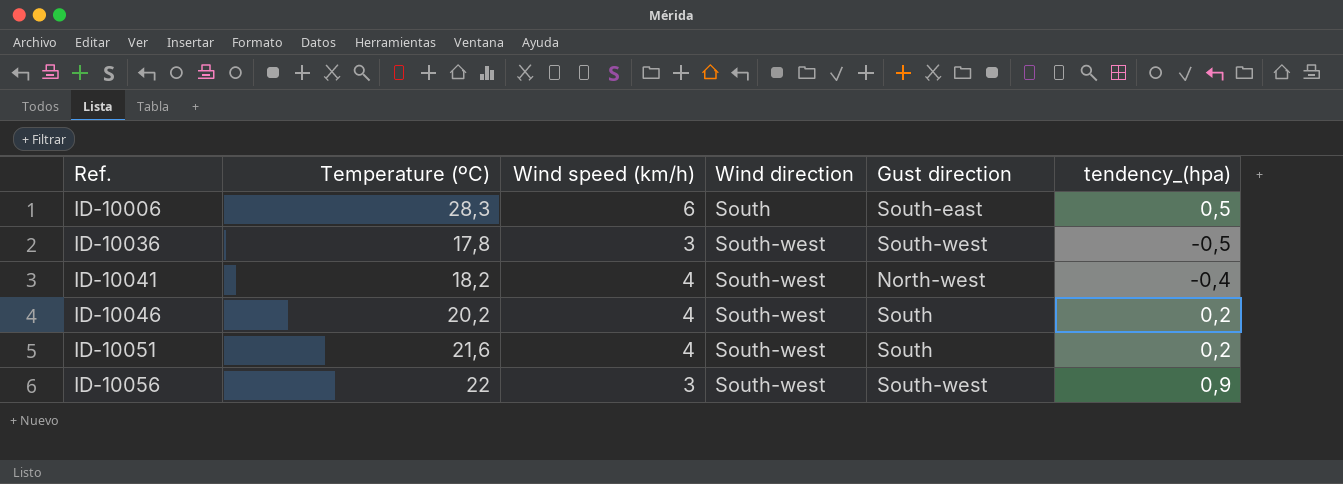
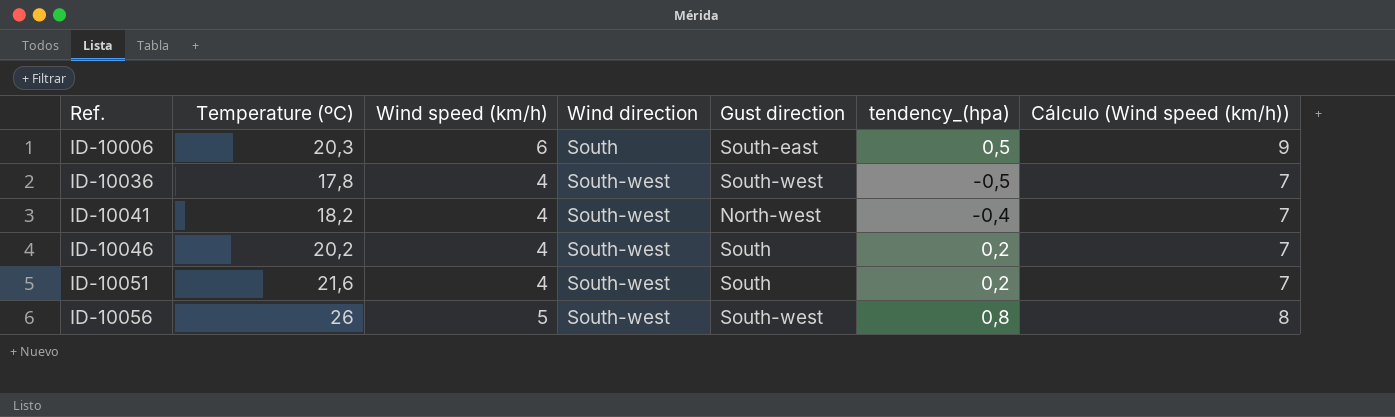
column Cálculo (Wind speed (km/h)) | formula: none -> [Wind speed (km/h)] + 3
ID-10006 | Temperature (ºC): 28,3 -> 20,3
ID-10036 | Wind speed (km/h): 3 -> 4
ID-10056 | Temperature (ºC): 22 -> 26
ID-10056 | Wind speed (km/h): 3 -> 5
ID-10056 | tendency_(hpa): 0,9 -> 0,8

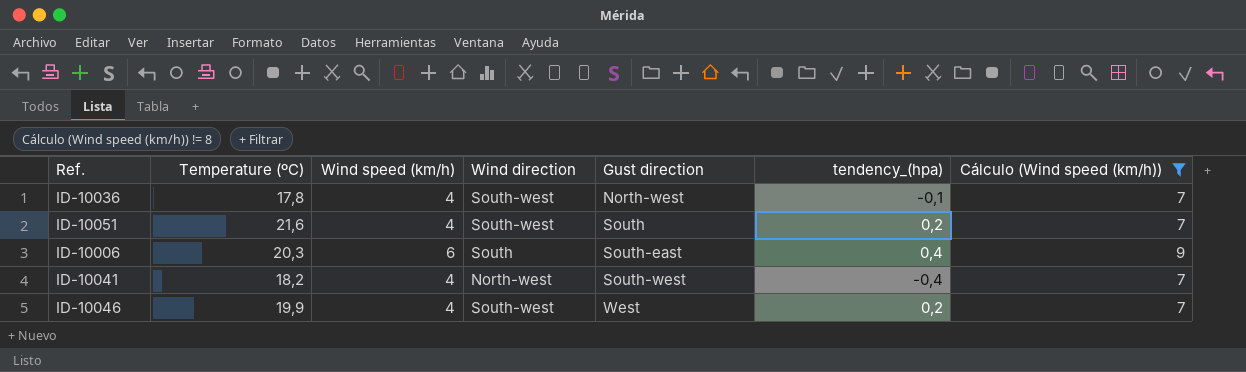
filter: none -> Cálculo (Wind speed (km/h)) != 8
row order: Ref. ascending -> Gust direction ascending
ID-10036 | Gust direction: South-west -> North-west
ID-10036 | tendency_(hpa): -0,5 -> -0,1
ID-10006 | tendency_(hpa): 0,5 -> 0,4
ID-10041 | Wind direction: South-west -> North-west
ID-10041 | Gust direction: North-west -> South-west
ID-10046 | Temperature (ºC): 20,2 -> 19,9
ID-10046 | Gust direction: South -> West

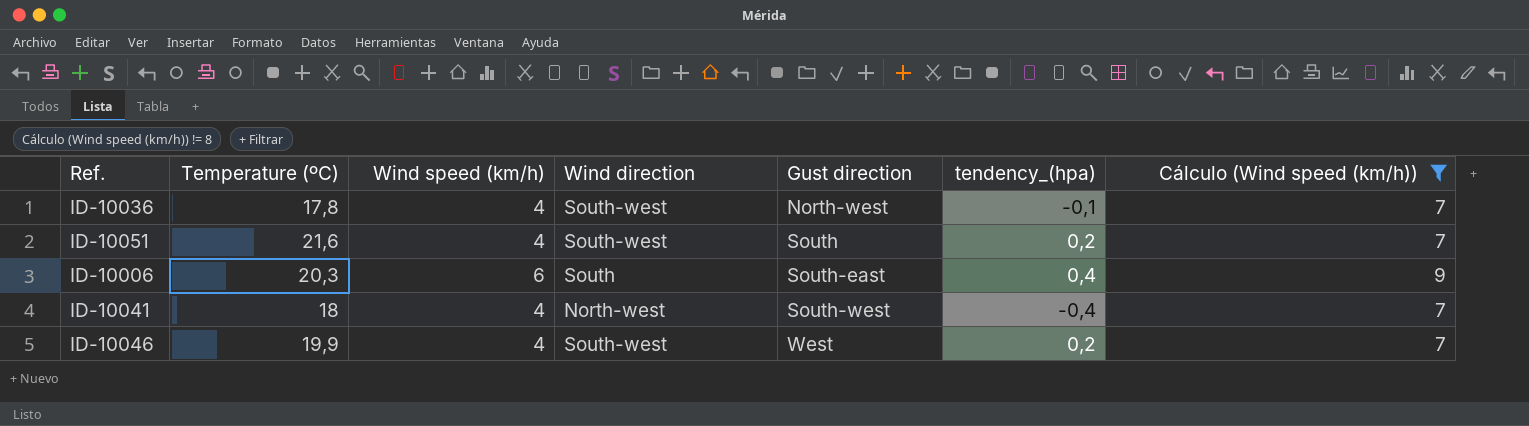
ID-10041 | Temperature (ºC): 18,2 -> 18

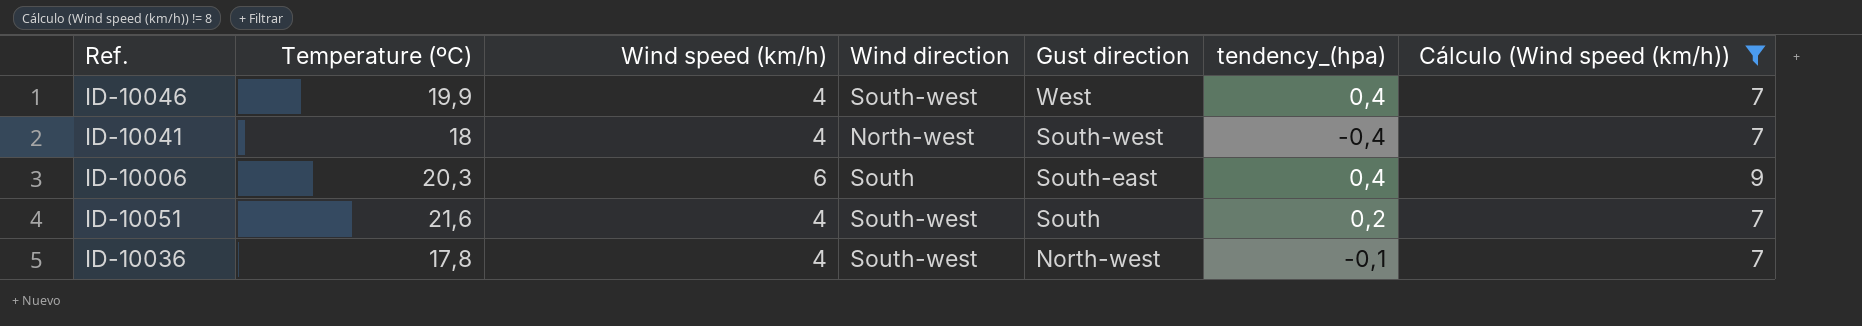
row order: Gust direction ascending -> Gust direction descending
ID-10046 | tendency_(hpa): 0,2 -> 0,4

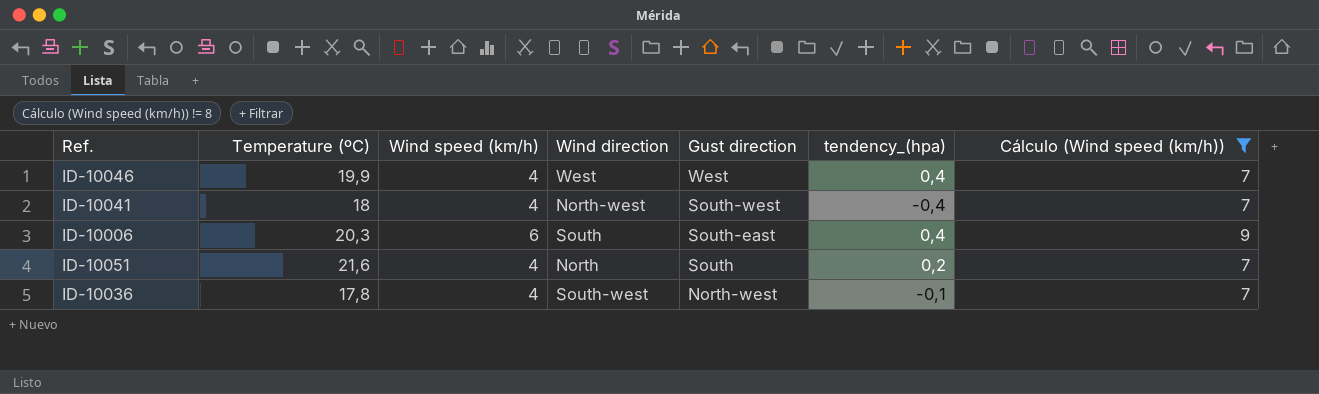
ID-10046 | Wind direction: South-west -> West
ID-10051 | Wind direction: South-west -> North

